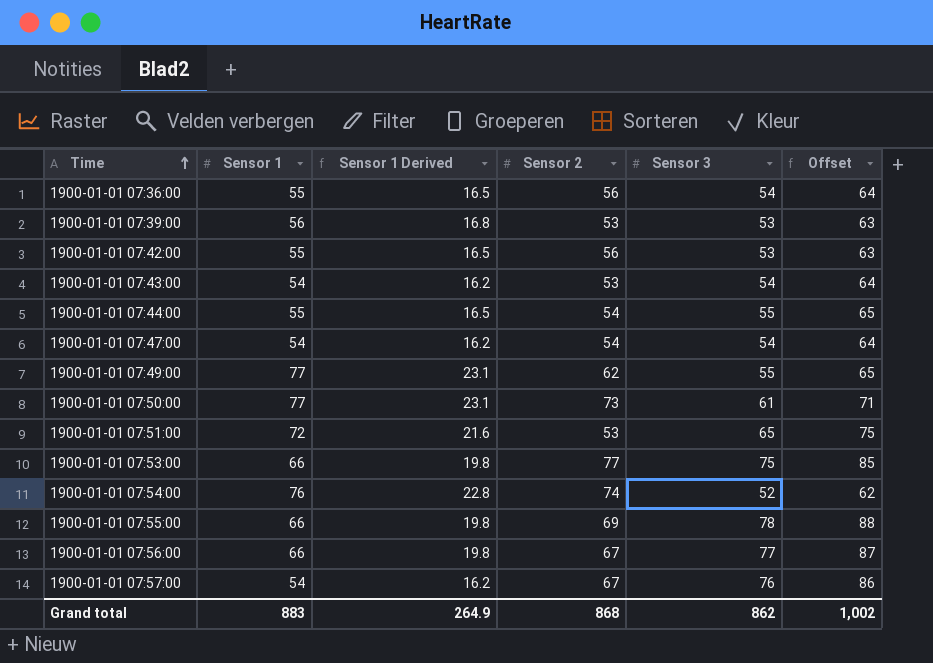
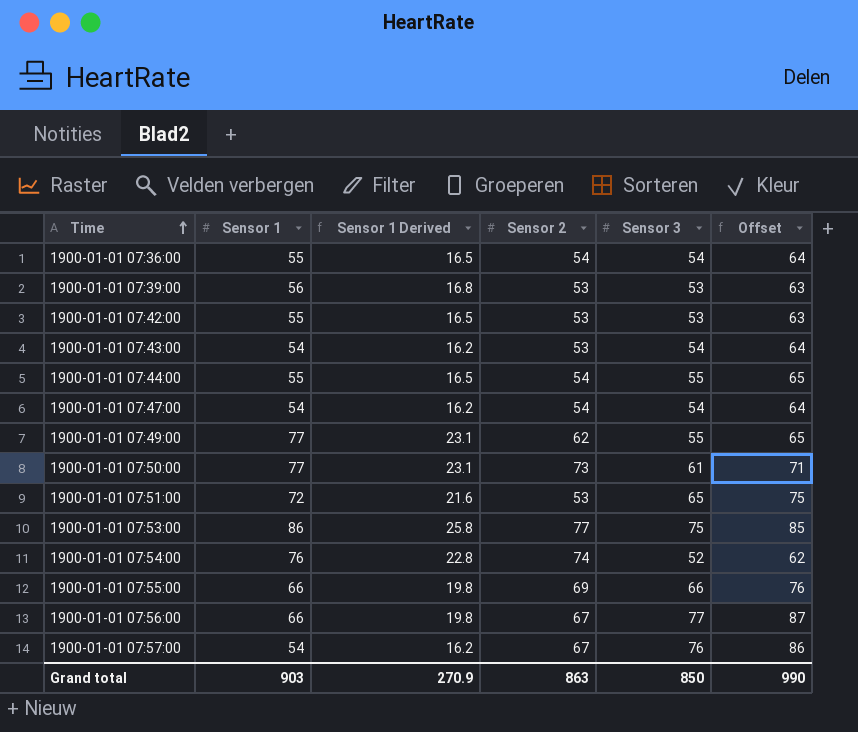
1900-01-01 07:36:00 | Sensor 2: 56 -> 54
1900-01-01 07:42:00 | Sensor 2: 56 -> 53
1900-01-01 07:53:00 | Sensor 1: 66 -> 86
1900-01-01 07:53:00 | Sensor 1 Derived: 19.8 -> 25.8
1900-01-01 07:55:00 | Sensor 3: 78 -> 66
1900-01-01 07:55:00 | Offset: 88 -> 76
Grand total | Sensor 1: 883 -> 903
Grand total | Sensor 1 Derived: 264.9 -> 270.9
Grand total | Sensor 2: 868 -> 863
Grand total | Sensor 3: 862 -> 850
Grand total | Offset: 1,002 -> 990

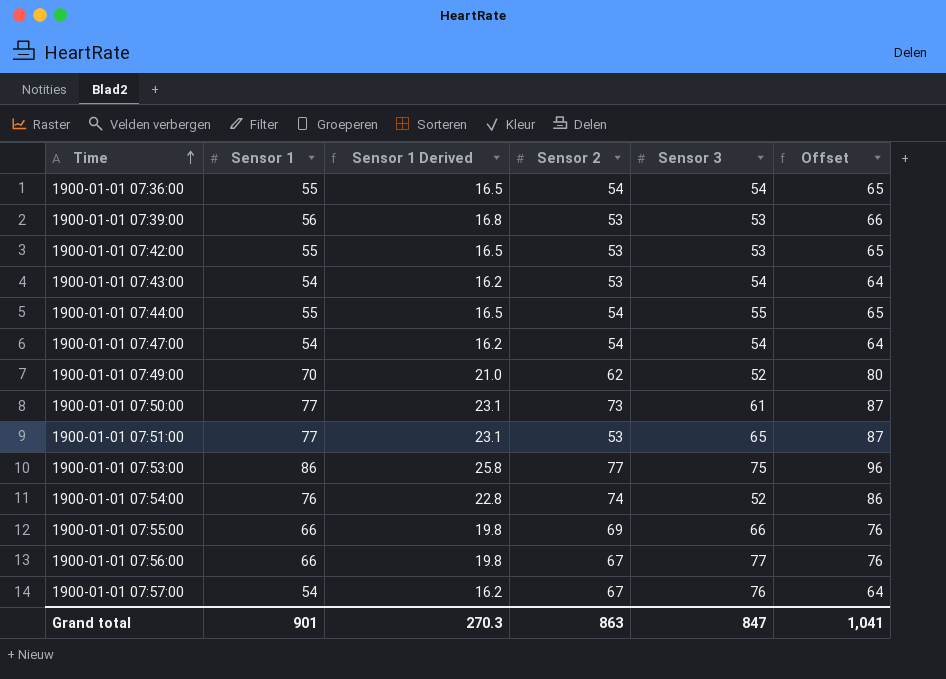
column Offset | formula: [Sensor 3] + 10 -> [Sensor 1] + 10
1900-01-01 07:49:00 | Sensor 1: 77 -> 70
1900-01-01 07:49:00 | Sensor 1 Derived: 23.1 -> 21.0
1900-01-01 07:49:00 | Sensor 3: 55 -> 52
1900-01-01 07:51:00 | Sensor 1: 72 -> 77
1900-01-01 07:51:00 | Sensor 1 Derived: 21.6 -> 23.1
Grand total | Sensor 1: 903 -> 901
Grand total | Sensor 1 Derived: 270.9 -> 270.3
Grand total | Sensor 3: 850 -> 847
Grand total | Offset: 990 -> 1,041

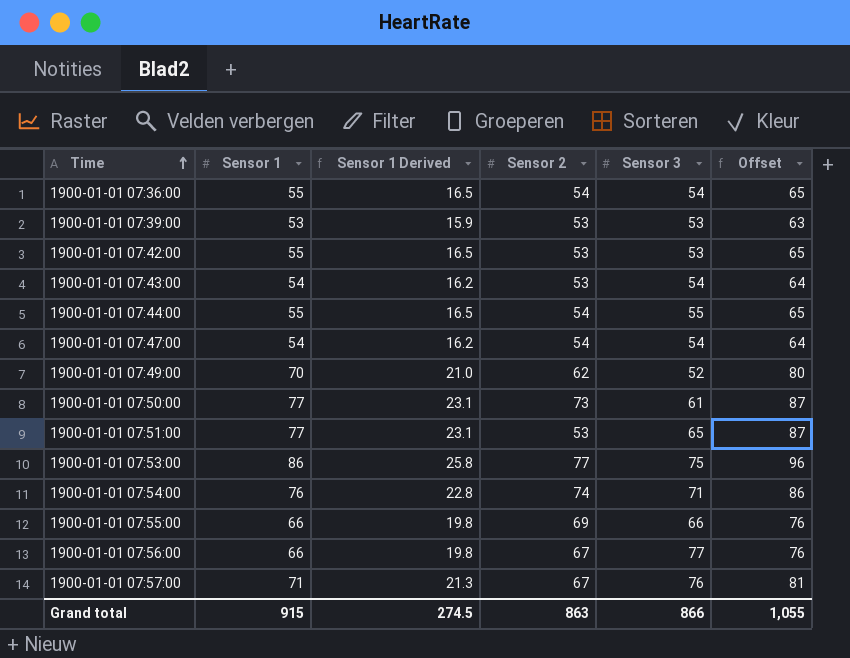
1900-01-01 07:39:00 | Sensor 1: 56 -> 53
1900-01-01 07:39:00 | Sensor 1 Derived: 16.8 -> 15.9
1900-01-01 07:39:00 | Offset: 66 -> 63
1900-01-01 07:54:00 | Sensor 3: 52 -> 71
1900-01-01 07:57:00 | Sensor 1: 54 -> 71
1900-01-01 07:57:00 | Sensor 1 Derived: 16.2 -> 21.3
1900-01-01 07:57:00 | Offset: 64 -> 81
Grand total | Sensor 1: 901 -> 915
Grand total | Sensor 1 Derived: 270.3 -> 274.5
Grand total | Sensor 3: 847 -> 866
Grand total | Offset: 1,041 -> 1,055

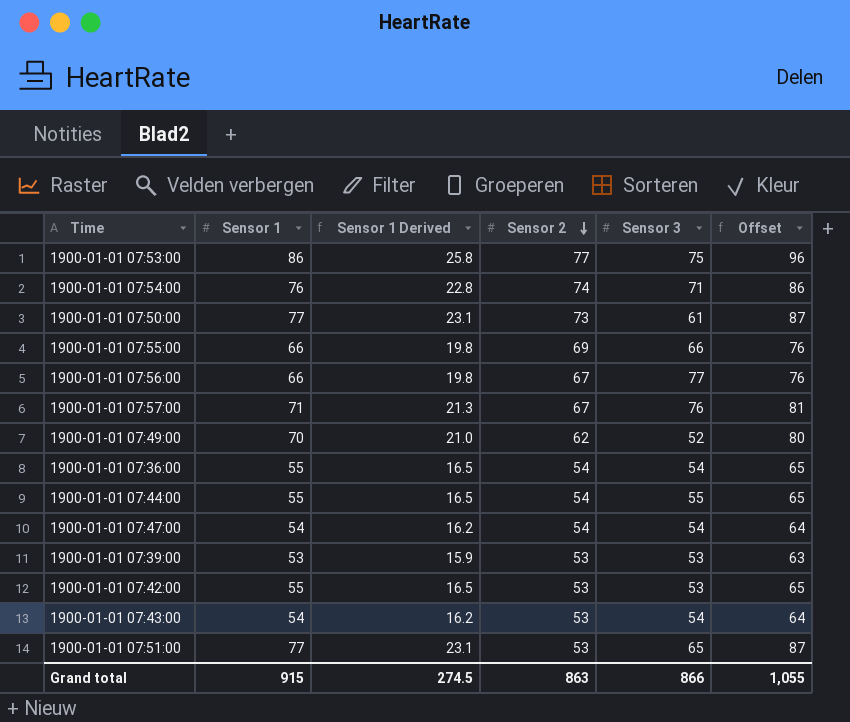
row order: Time ascending -> Sensor 2 descending

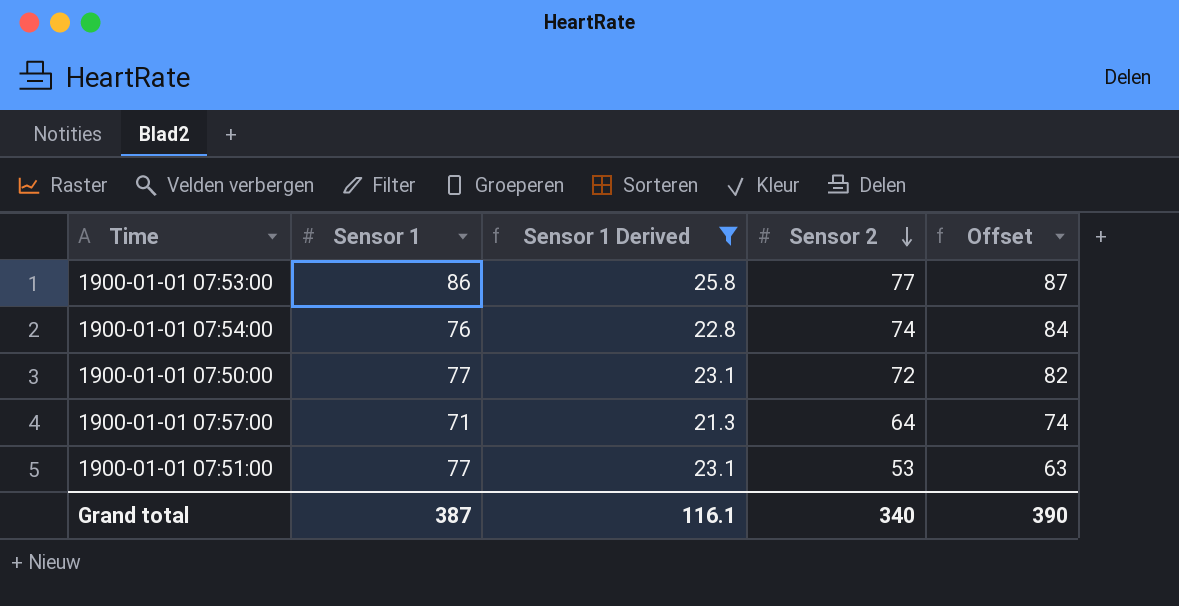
filter: none -> Sensor 1 Derived >= 21.3
column Sensor 3 | position: 5 -> none
column Offset | formula: [Sensor 1] + 10 -> [Sensor 2] + 10
1900-01-01 07:50:00 | Sensor 2: 73 -> 72
1900-01-01 07:57:00 | Sensor 2: 67 -> 64
Grand total | Sensor 1: 915 -> 387
Grand total | Sensor 1 Derived: 274.5 -> 116.1
Grand total | Sensor 2: 863 -> 340
Grand total | Offset: 1,055 -> 390

